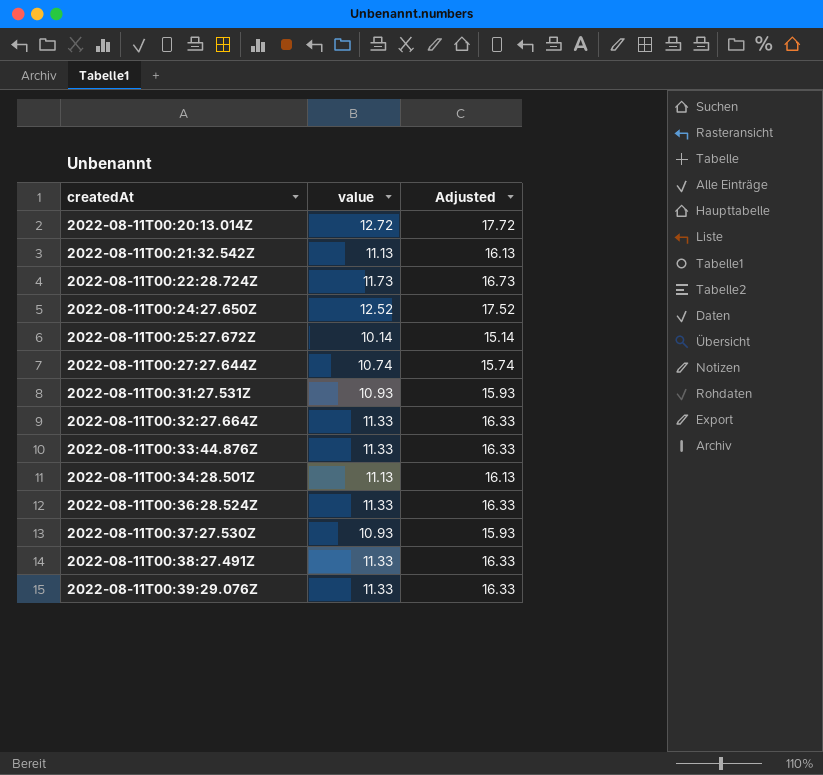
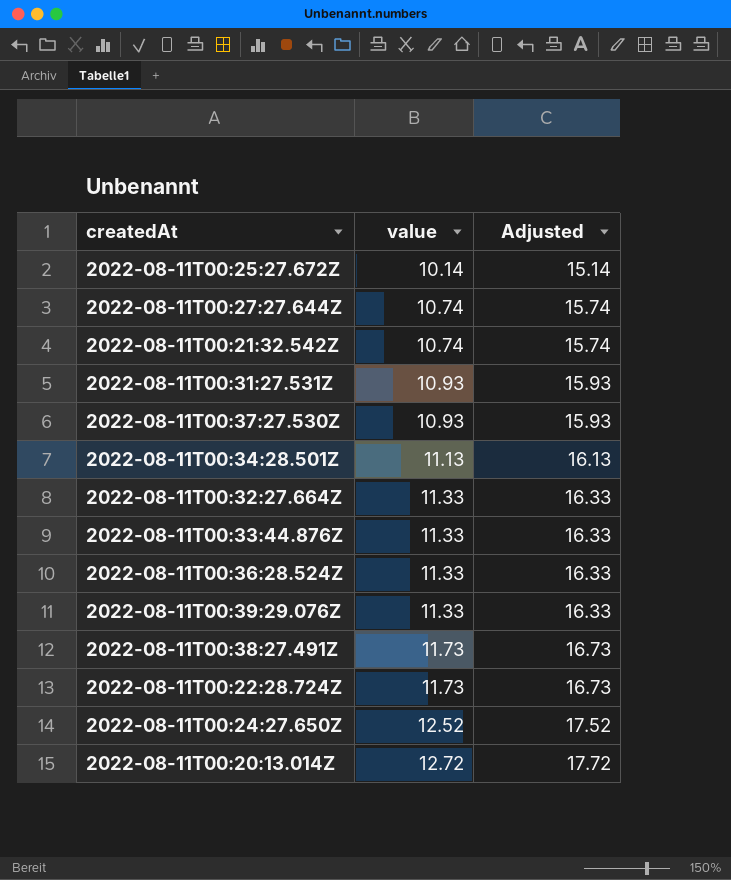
row order: createdAt ascending -> value ascending
2022-08-11T00:21:32.542Z | value: 11.13 -> 10.74
2022-08-11T00:21:32.542Z | Adjusted: 16.13 -> 15.74
2022-08-11T00:38:27.491Z | value: 11.33 -> 11.73
2022-08-11T00:38:27.491Z | Adjusted: 16.33 -> 16.73

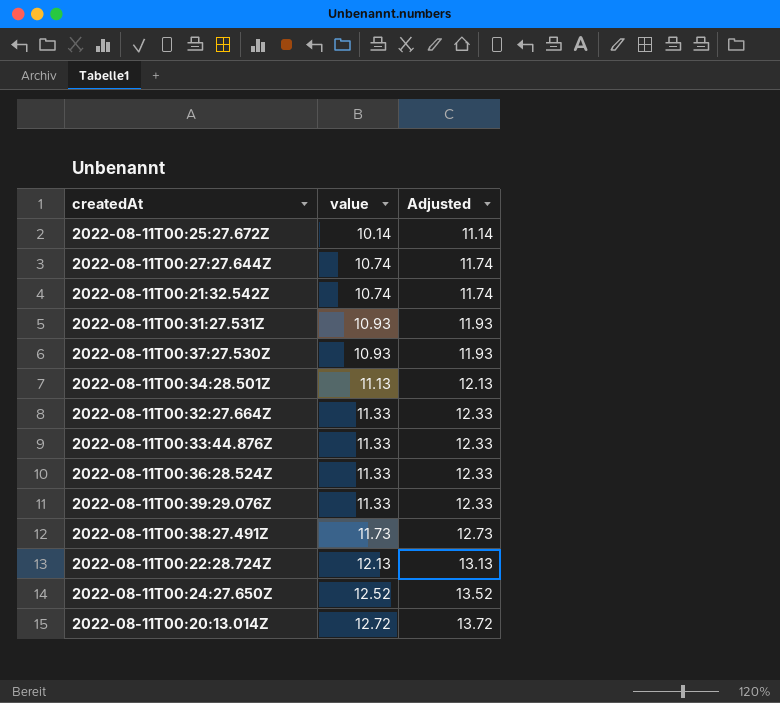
column Adjusted | formula: [value] + 5 -> [value] + 1
2022-08-11T00:22:28.724Z | value: 11.73 -> 12.13

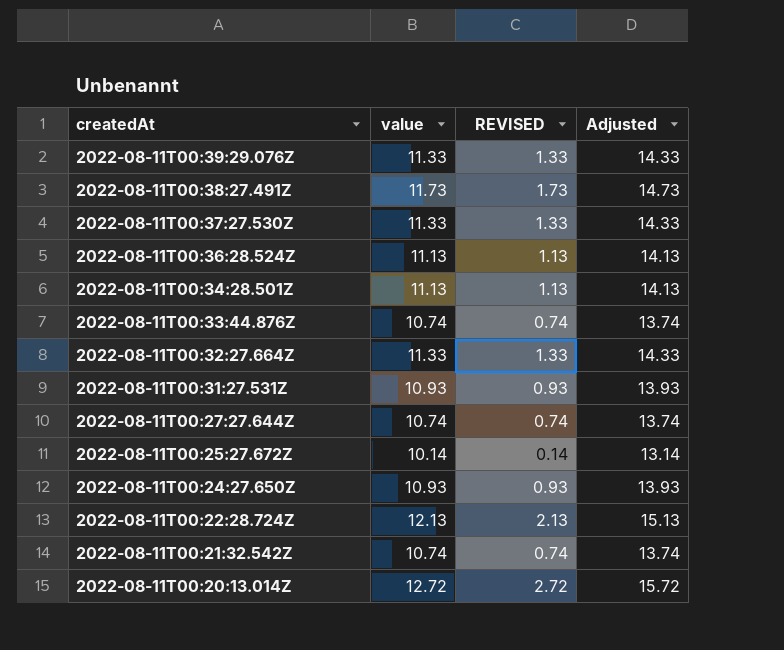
row order: value ascending -> createdAt descending
column REVISED | formula: none -> [value] - 10
column Adjusted | formula: [value] + 1 -> [value] + 3
2022-08-11T00:37:27.530Z | value: 10.93 -> 11.33
2022-08-11T00:36:28.524Z | value: 11.33 -> 11.13
2022-08-11T00:33:44.876Z | value: 11.33 -> 10.74
2022-08-11T00:24:27.650Z | value: 12.52 -> 10.93

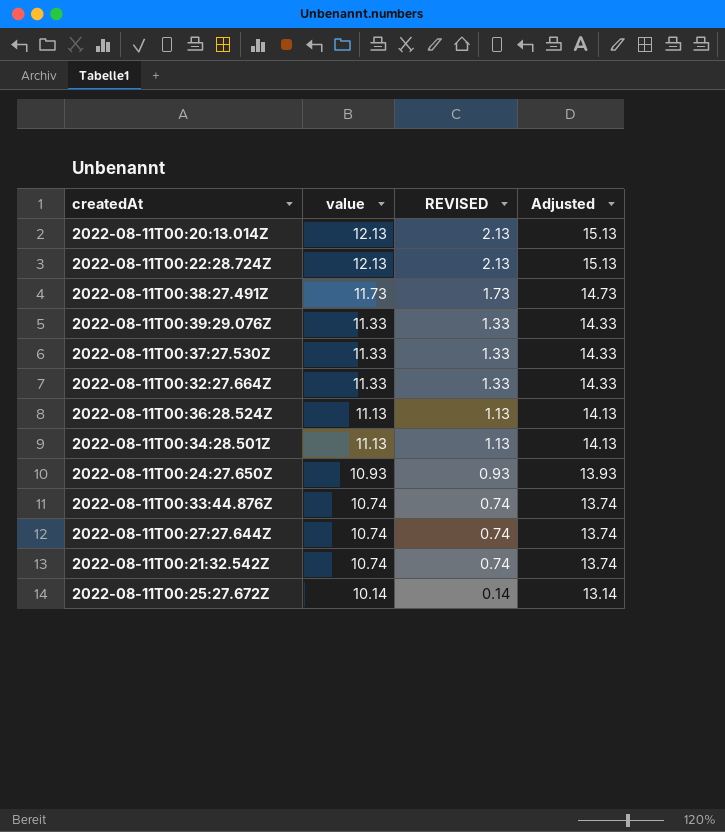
row order: createdAt descending -> value descending
row 2022-08-11T00:31:27.531Z: 10.93 | 0.93 | 13.93 -> none
2022-08-11T00:20:13.014Z | value: 12.72 -> 12.13
2022-08-11T00:20:13.014Z | REVISED: 2.72 -> 2.13
2022-08-11T00:20:13.014Z | Adjusted: 15.72 -> 15.13

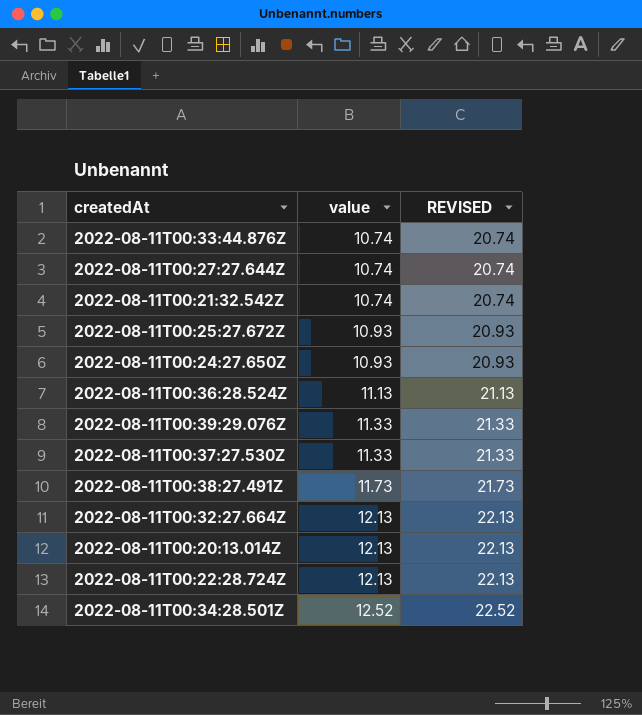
row order: value descending -> value ascending
column Adjusted | formula: [value] + 3 -> none
column REVISED | formula: [value] - 10 -> [value] + 10
2022-08-11T00:25:27.672Z | value: 10.14 -> 10.93
2022-08-11T00:32:27.664Z | value: 11.33 -> 12.13
2022-08-11T00:34:28.501Z | value: 11.13 -> 12.52

